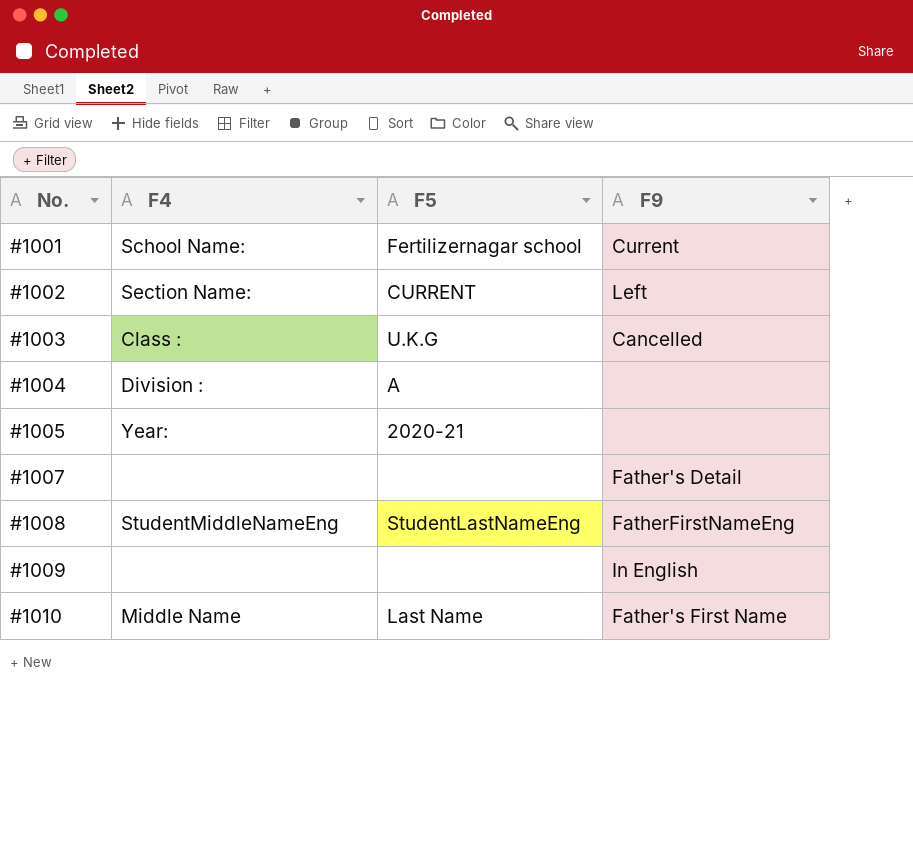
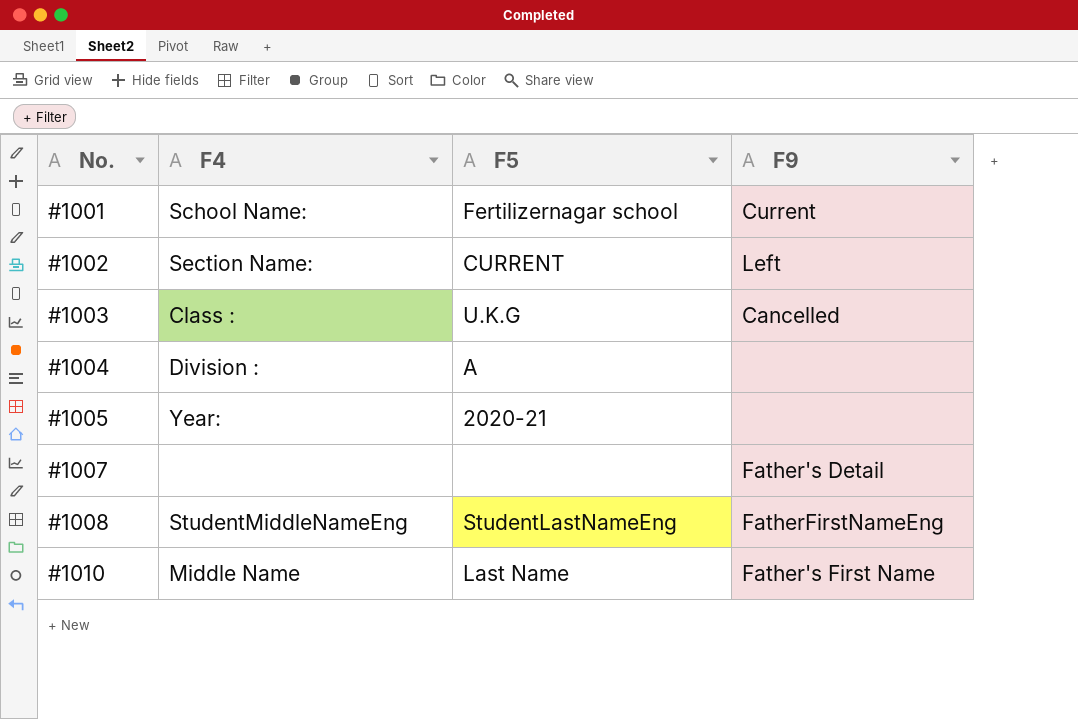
row #1009: none | none | In English -> none

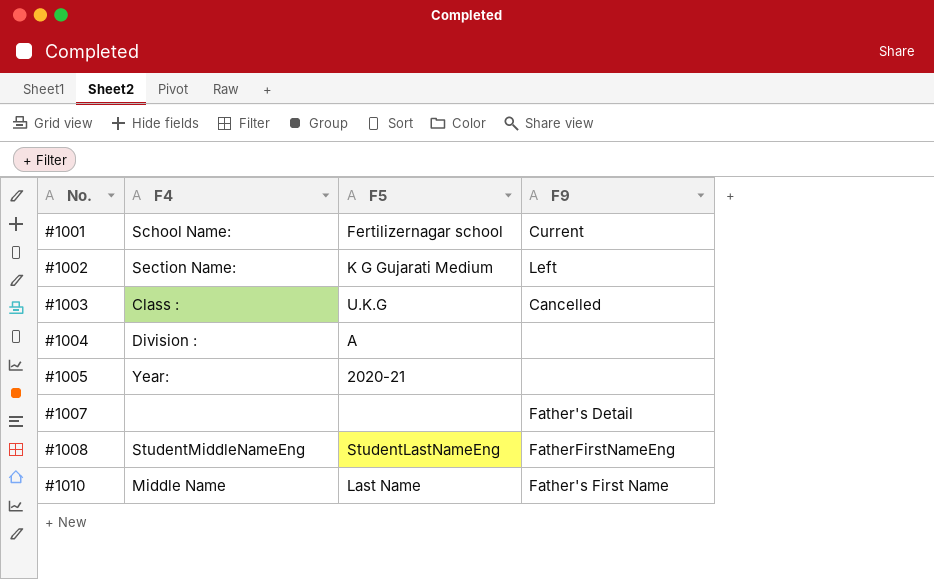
#1002 | F5: CURRENT -> K G Gujarati Medium

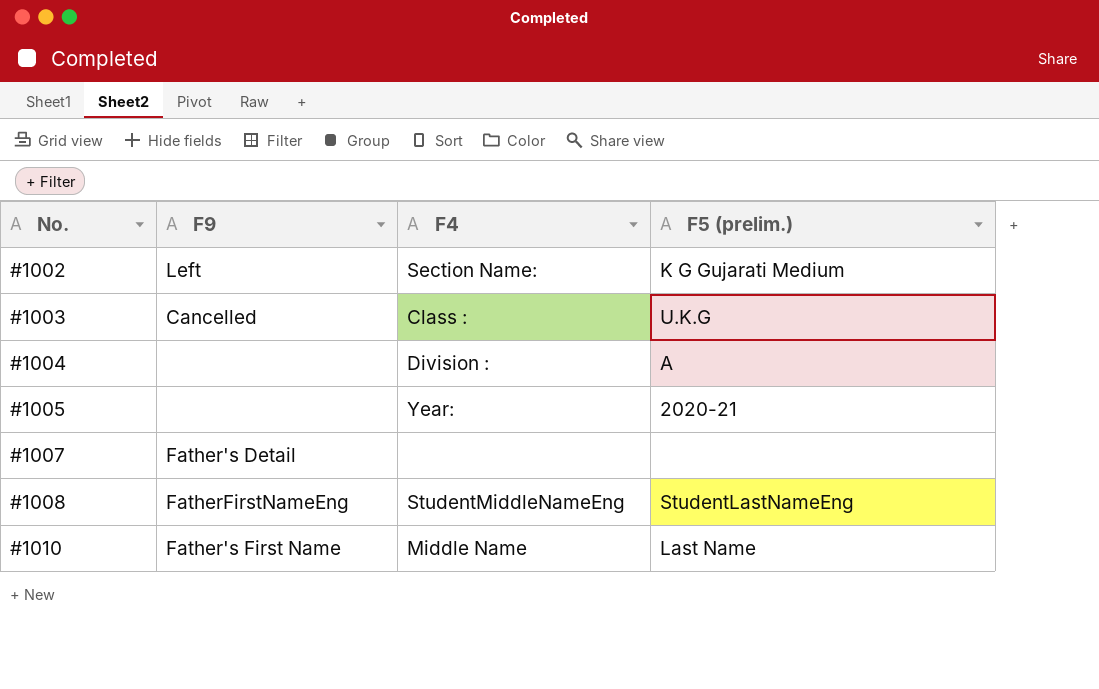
column F9 | position: 4 -> 2
column name: F5 -> F5 (prelim.)
row #1001: School Name: | Fertilizernagar school | Current -> none

